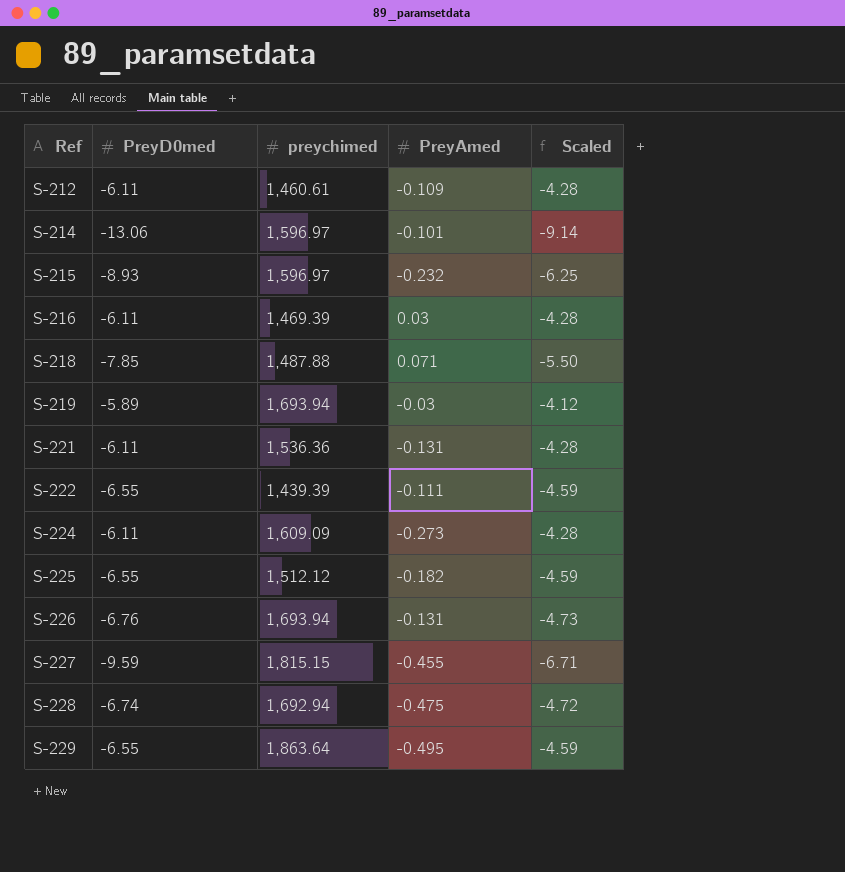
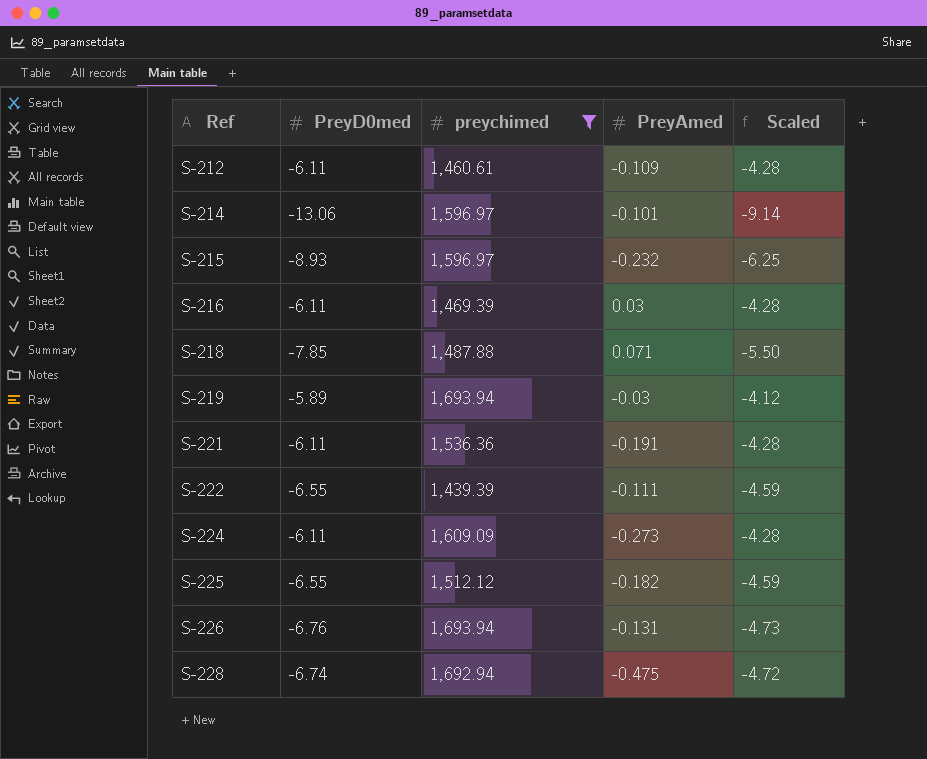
filter: none -> preychimed <= 1,693.94
S-221 | PreyAmed: -0.131 -> -0.191

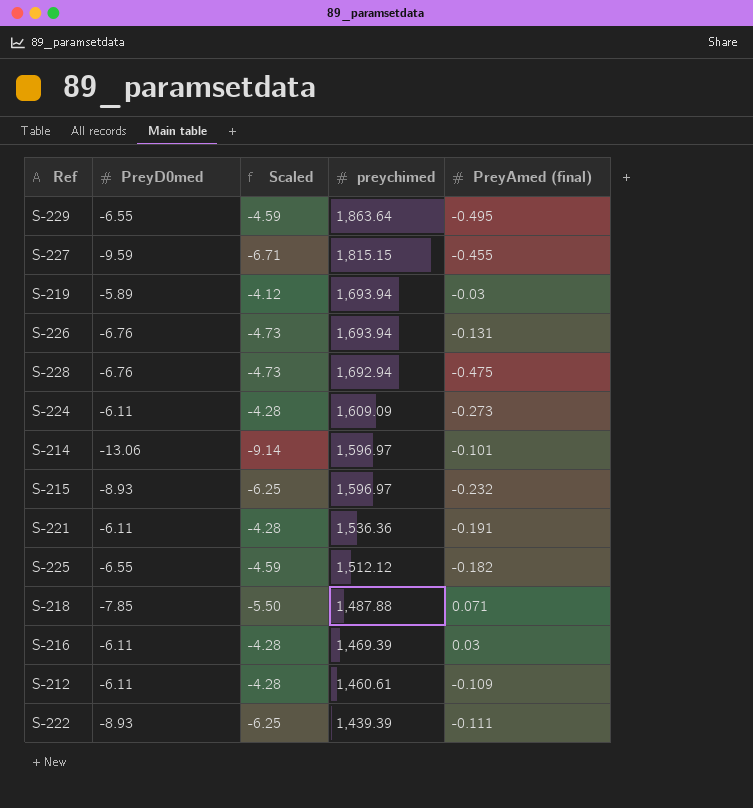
filter: preychimed <= 1,693.94 -> none
row order: Ref ascending -> preychimed descending
column Scaled | position: 5 -> 3
column name: PreyAmed -> PreyAmed (final)
S-228 | PreyD0med: -6.74 -> -6.76
S-228 | Scaled: -4.72 -> -4.73
S-222 | PreyD0med: -6.55 -> -8.93
S-222 | Scaled: -4.59 -> -6.25

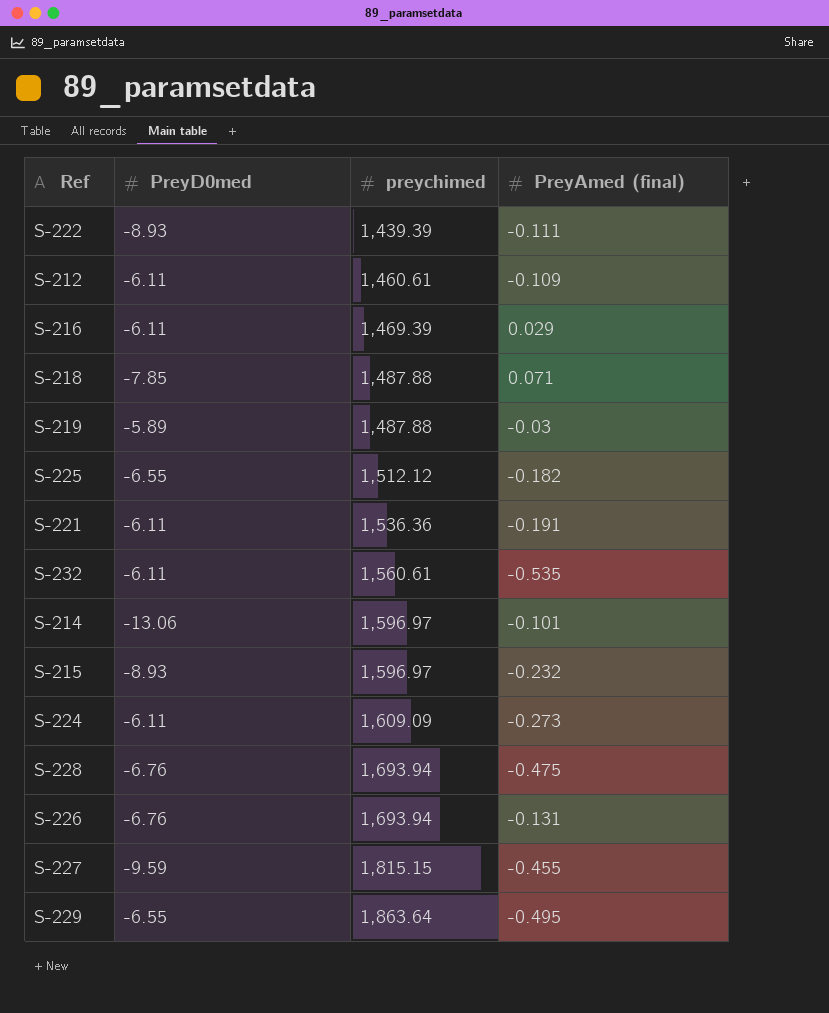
row order: preychimed descending -> preychimed ascending
column Scaled | formula: [PreyD0med] * 0.7 -> none
S-216 | PreyAmed (final): 0.03 -> 0.029
S-219 | preychimed: 1,693.94 -> 1,487.88
row S-232: none -> -6.11 | 1,560.61 | -0.535
S-228 | preychimed: 1,692.94 -> 1,693.94

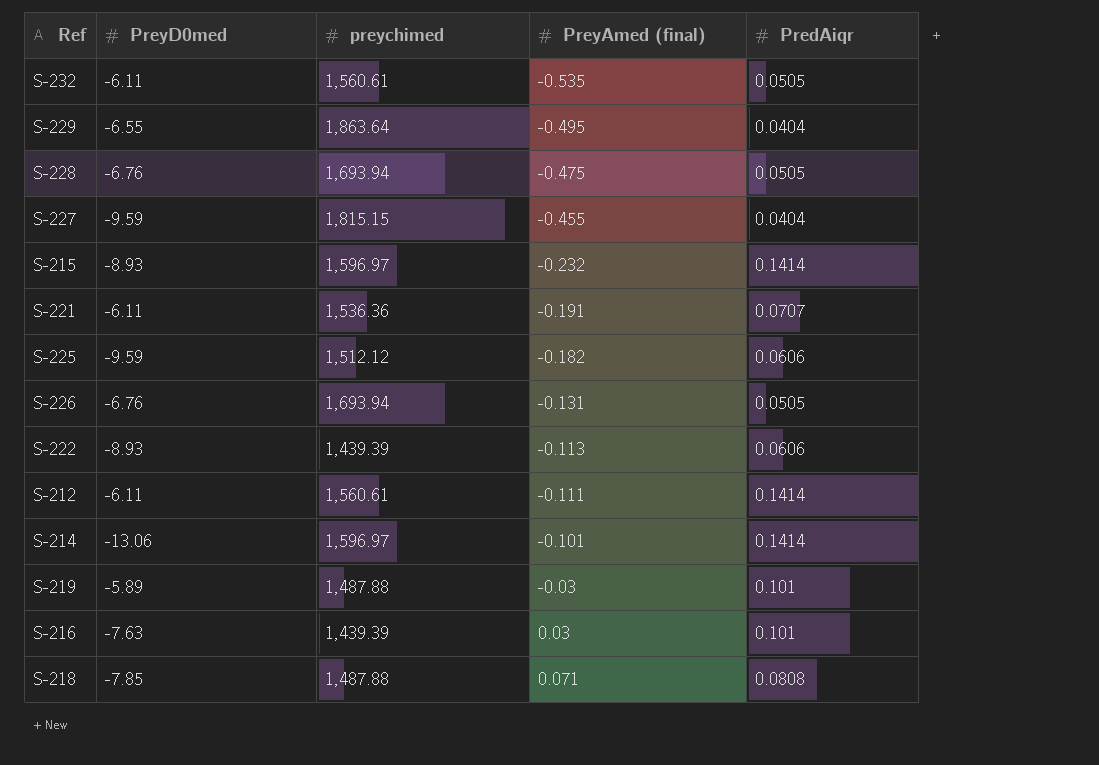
row order: preychimed ascending -> PreyAmed (final) ascending
column PredAiqr | position: none -> 5
row S-224: -6.11 | 1,609.09 | -0.273 -> none
S-225 | PreyD0med: -6.55 -> -9.59
S-222 | PreyAmed (final): -0.111 -> -0.113
S-212 | preychimed: 1,460.61 -> 1,560.61
S-212 | PreyAmed (final): -0.109 -> -0.111
S-216 | PreyD0med: -6.11 -> -7.63
S-216 | preychimed: 1,469.39 -> 1,439.39
S-216 | PreyAmed (final): 0.029 -> 0.03

